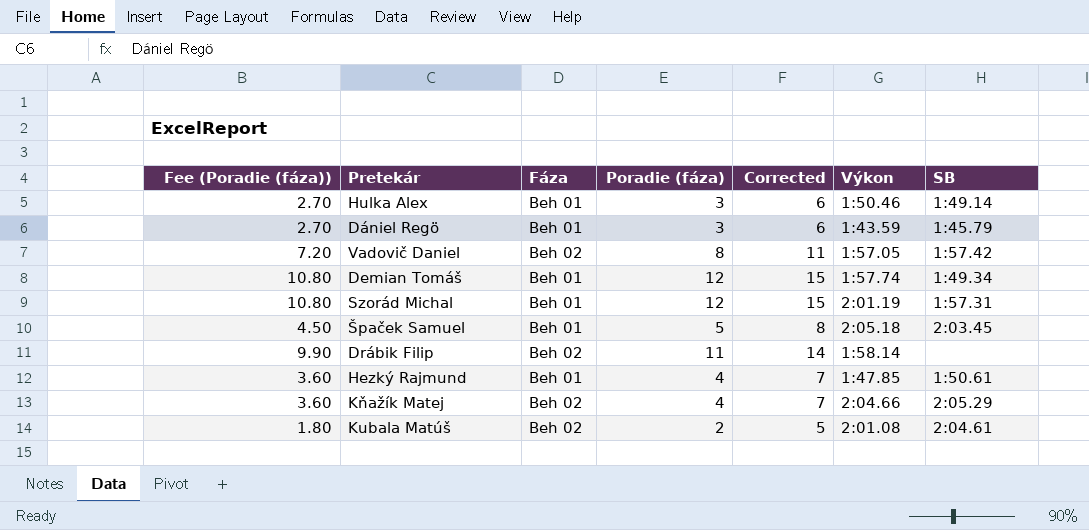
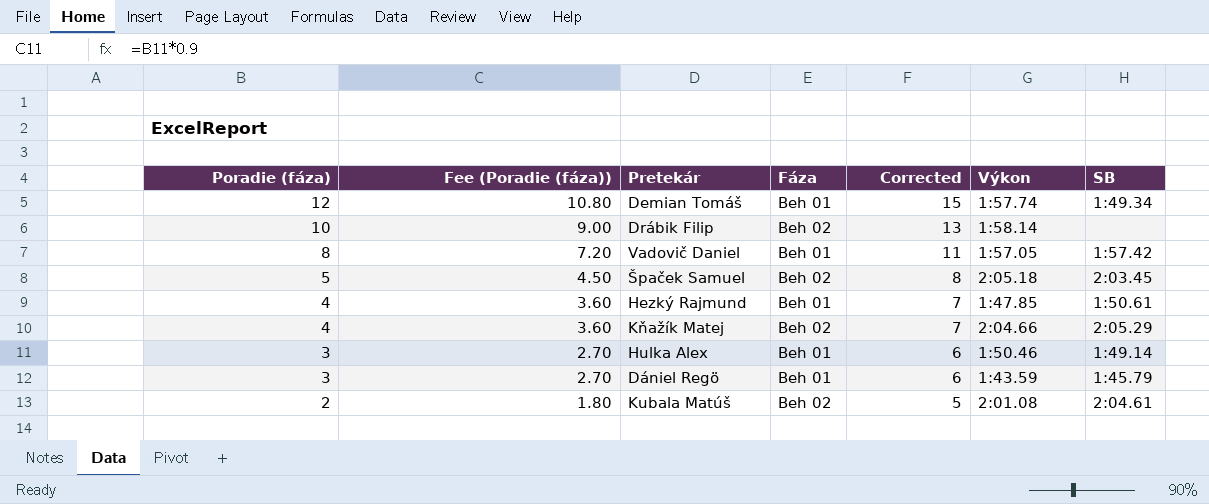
row order: none -> Poradie (fáza) descending
column Poradie (fáza) | position: 4 -> 1
row Szorád Michal: 10.80 | Beh 01 | 12 | 15 | 2:01.19 | 1:57.31 -> none
Drábik Filip | Poradie (fáza): 11 -> 10
Drábik Filip | Fee (Poradie (fáza)): 9.90 -> 9.00
Drábik Filip | Corrected: 14 -> 13
Vadovič Daniel | Fáza: Beh 02 -> Beh 01
Špaček Samuel | Fáza: Beh 01 -> Beh 02

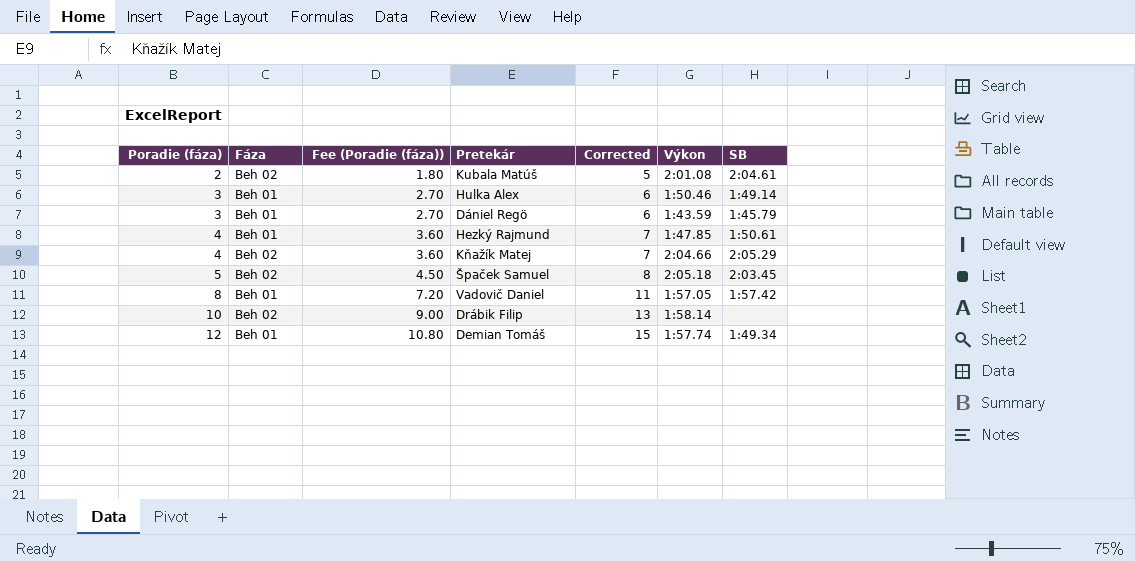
row order: Poradie (fáza) descending -> Poradie (fáza) ascending
column Fáza | position: 4 -> 2

